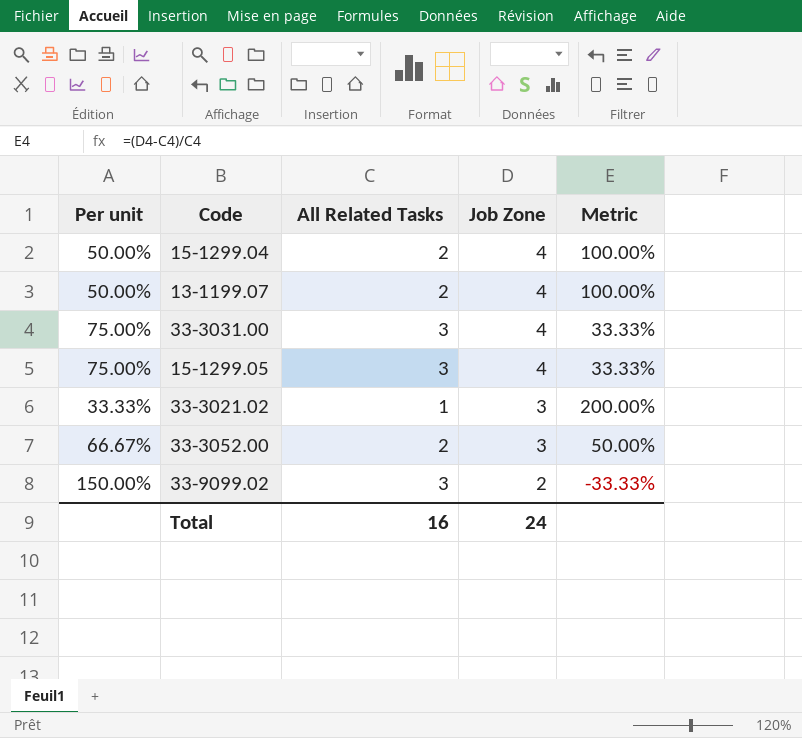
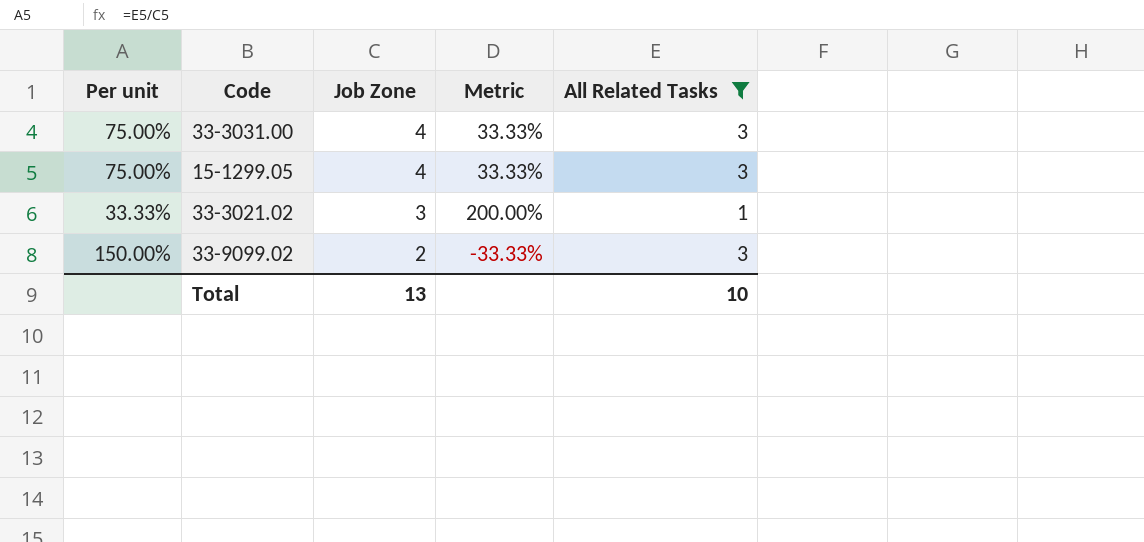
filter: none -> All Related Tasks != 2
column All Related Tasks | position: 3 -> 5
Total | Job Zone: 24 -> 13
Total | All Related Tasks: 16 -> 10

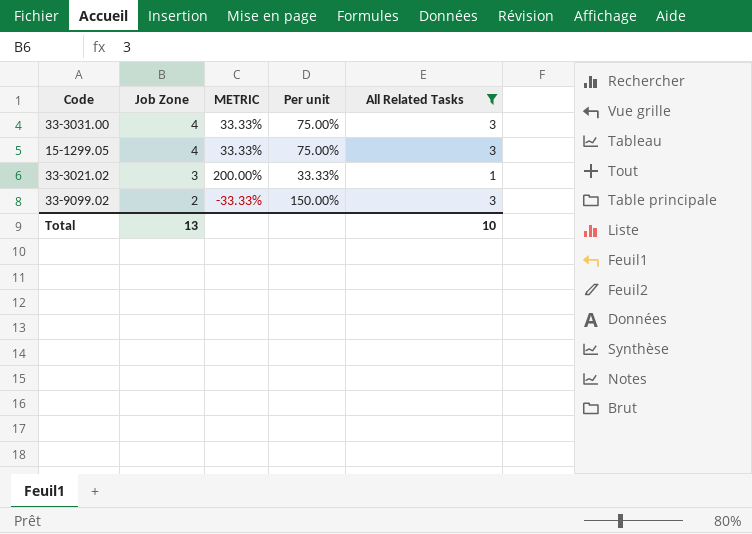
column name: Metric -> METRIC
column Per unit | position: 1 -> 4

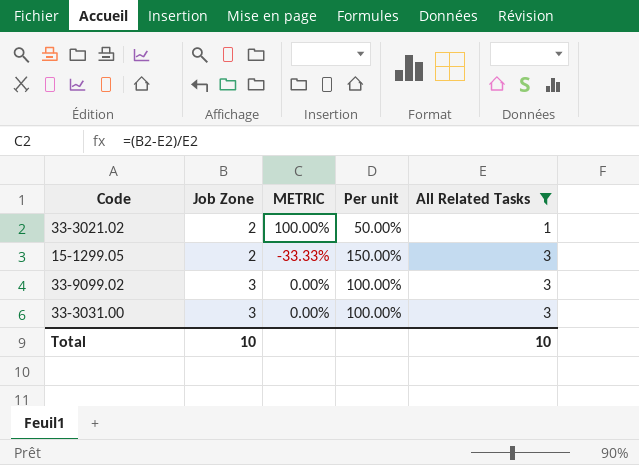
row order: Job Zone descending -> Job Zone ascending
33-3021.02 | Job Zone: 3 -> 2
33-3021.02 | METRIC: 200.00% -> 100.00%
33-3021.02 | Per unit: 33.33% -> 50.00%
15-1299.05 | Job Zone: 4 -> 2
15-1299.05 | METRIC: 33.33% -> -33.33%
15-1299.05 | Per unit: 75.00% -> 150.00%
33-9099.02 | Job Zone: 2 -> 3
33-9099.02 | METRIC: -33.33% -> 0.00%
33-9099.02 | Per unit: 150.00% -> 100.00%
33-3031.00 | Job Zone: 4 -> 3
33-3031.00 | METRIC: 33.33% -> 0.00%
33-3031.00 | Per unit: 75.00% -> 100.00%
Total | Job Zone: 13 -> 10

